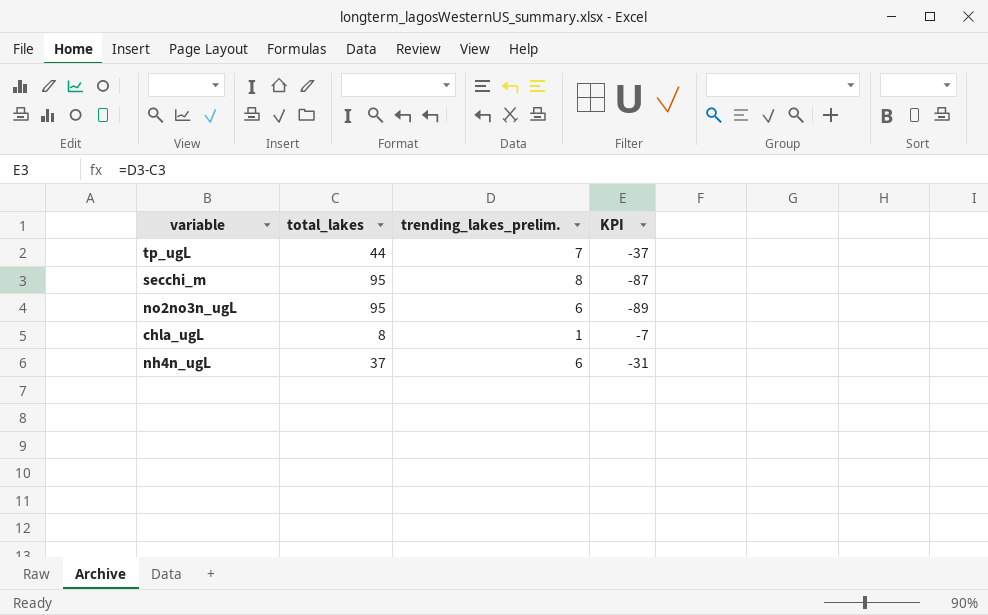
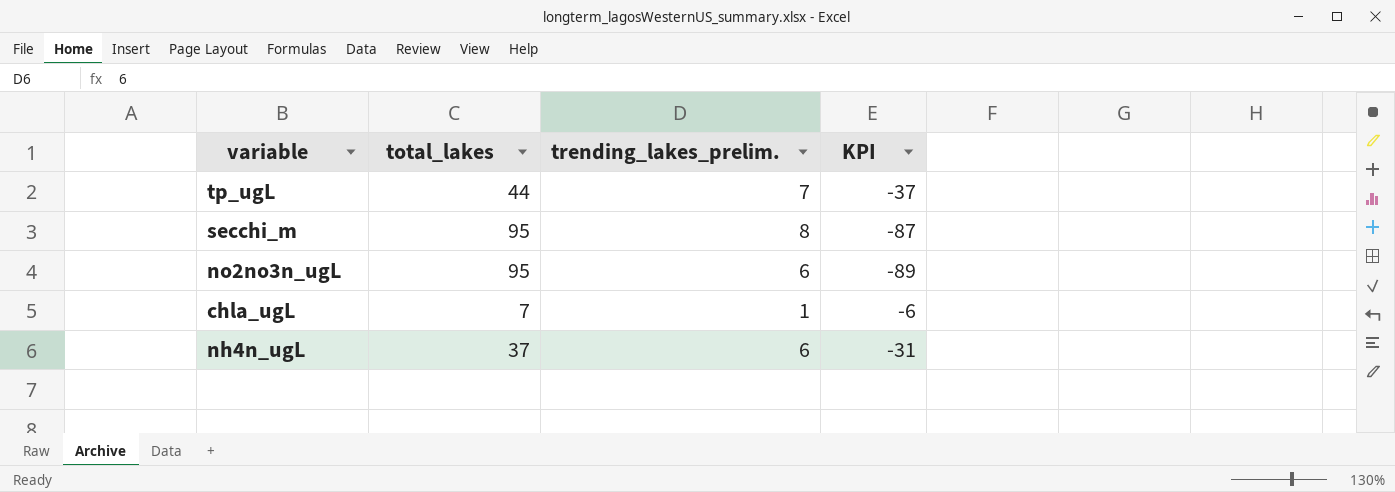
chla_ugL | total_lakes: 8 -> 7
chla_ugL | KPI: -7 -> -6

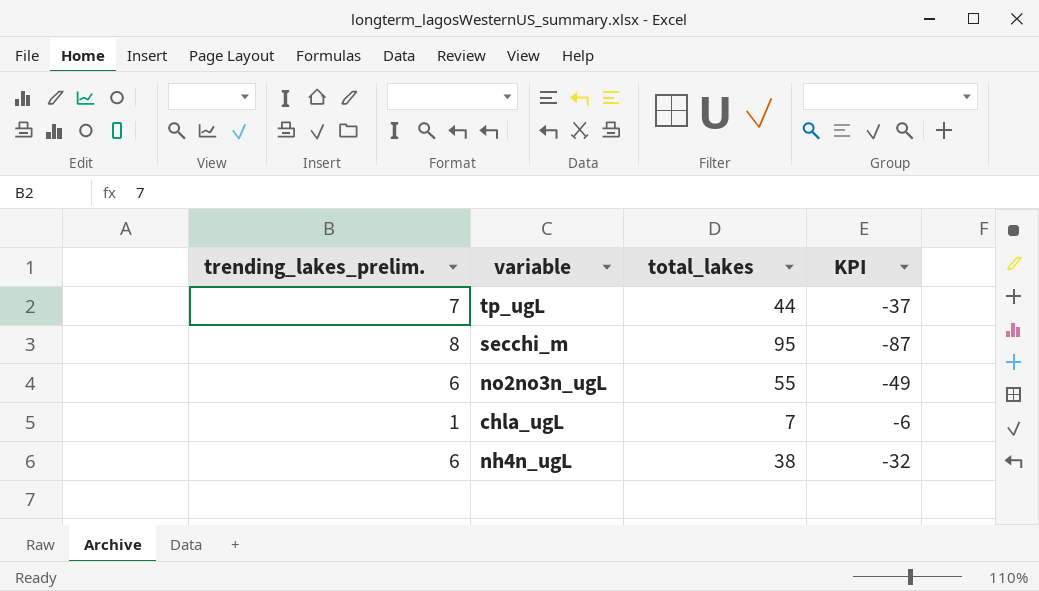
column trending_lakes_prelim. | position: 3 -> 1
no2no3n_ugL | total_lakes: 95 -> 55
no2no3n_ugL | KPI: -89 -> -49
nh4n_ugL | total_lakes: 37 -> 38
nh4n_ugL | KPI: -31 -> -32

